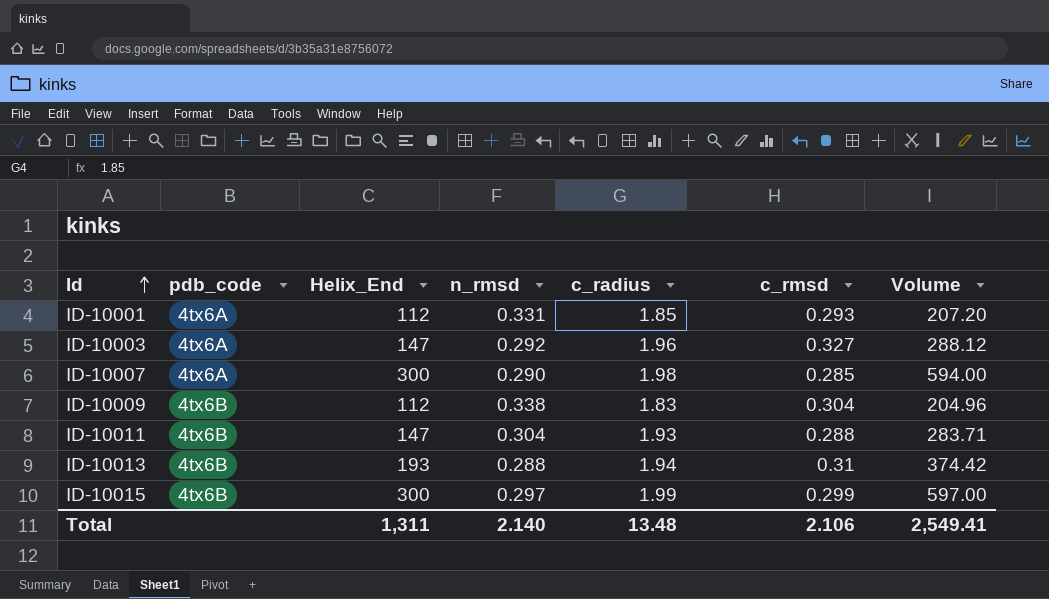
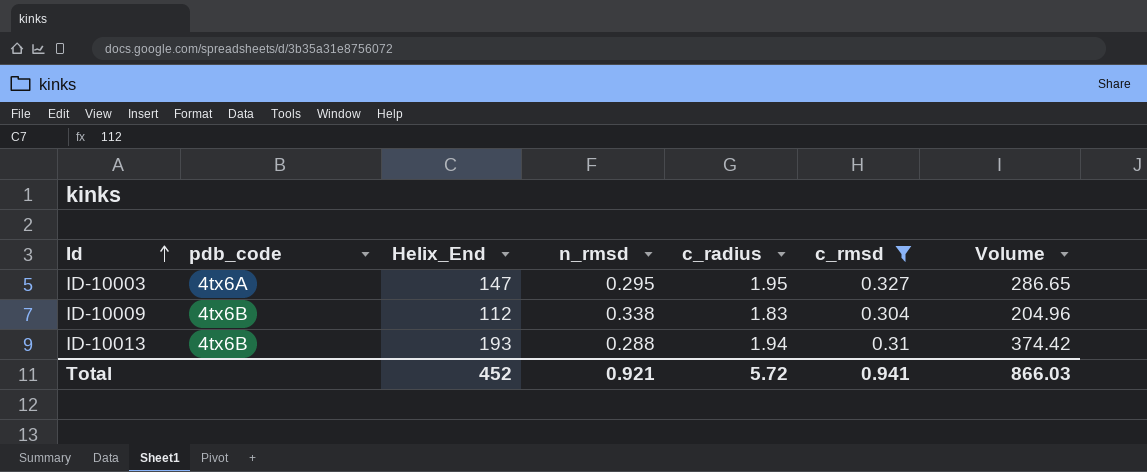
filter: none -> c_rmsd >= 0.304
ID-10003 | n_rmsd: 0.292 -> 0.295
ID-10003 | c_radius: 1.96 -> 1.95
ID-10003 | Volume: 288.12 -> 286.65
Total | Helix_End: 1,311 -> 452
Total | n_rmsd: 2.140 -> 0.921
Total | c_radius: 13.48 -> 5.72
Total | c_rmsd: 2.106 -> 0.941
Total | Volume: 2,549.41 -> 866.03

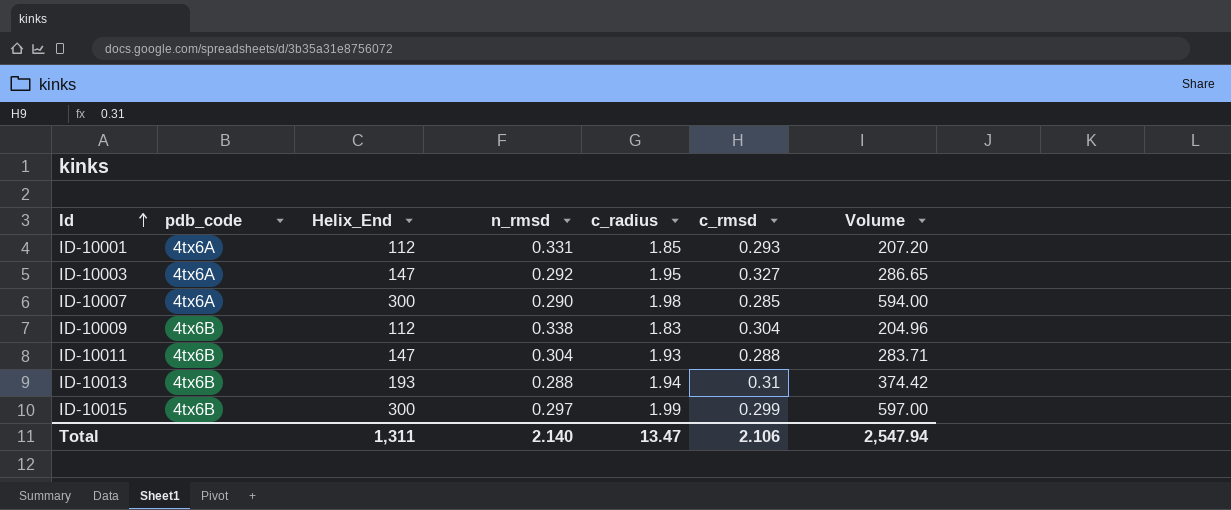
filter: c_rmsd >= 0.304 -> none
ID-10003 | n_rmsd: 0.295 -> 0.292
Total | Helix_End: 452 -> 1,311
Total | n_rmsd: 0.921 -> 2.140
Total | c_radius: 5.72 -> 13.47
Total | c_rmsd: 0.941 -> 2.106
Total | Volume: 866.03 -> 2,547.94

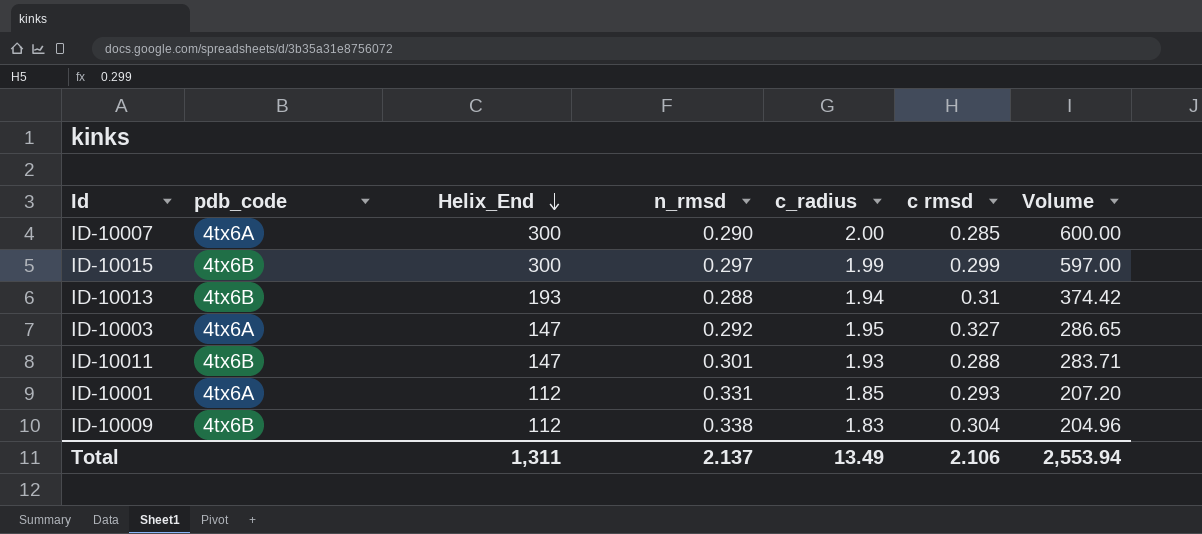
row order: Id ascending -> Helix_End descending
column name: c_rmsd -> c rmsd
ID-10007 | c_radius: 1.98 -> 2.00
ID-10007 | Volume: 594.00 -> 600.00
ID-10011 | n_rmsd: 0.304 -> 0.301
Total | n_rmsd: 2.140 -> 2.137
Total | c_radius: 13.47 -> 13.49
Total | Volume: 2,547.94 -> 2,553.94

